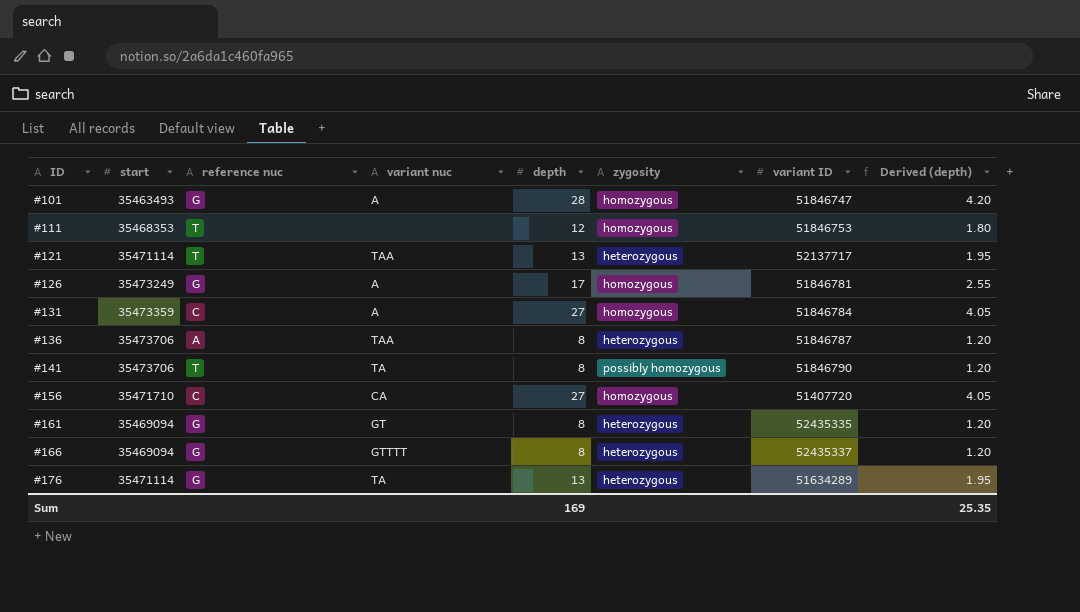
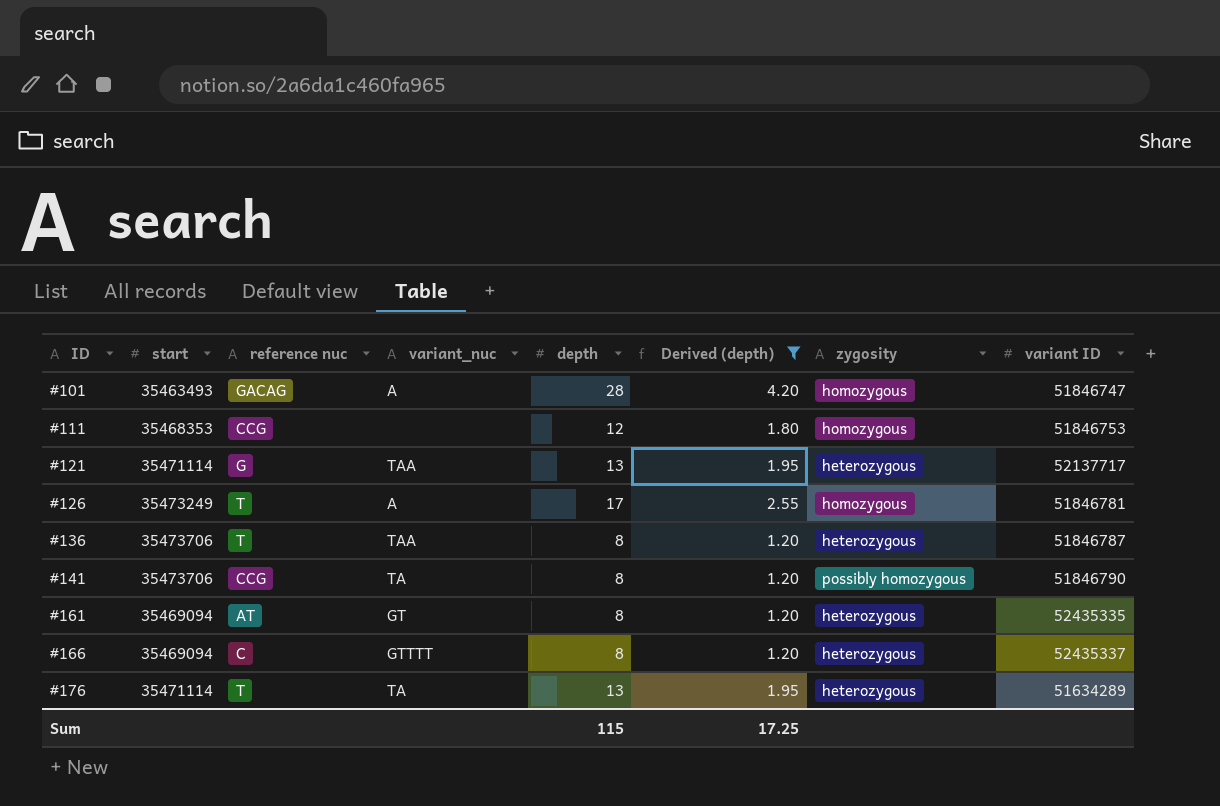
filter: none -> Derived (depth) != 4.05
column name: variant nuc -> variant_nuc
column Derived (depth) | position: 8 -> 6
#101 | reference nuc: G -> GACAG
#111 | reference nuc: T -> CCG
#121 | reference nuc: T -> G
#126 | reference nuc: G -> T
#136 | reference nuc: A -> T
#141 | reference nuc: T -> CCG
#161 | reference nuc: G -> AT
#166 | reference nuc: G -> C
#176 | reference nuc: G -> T
Sum | depth: 169 -> 115
Sum | Derived (depth): 25.35 -> 17.25

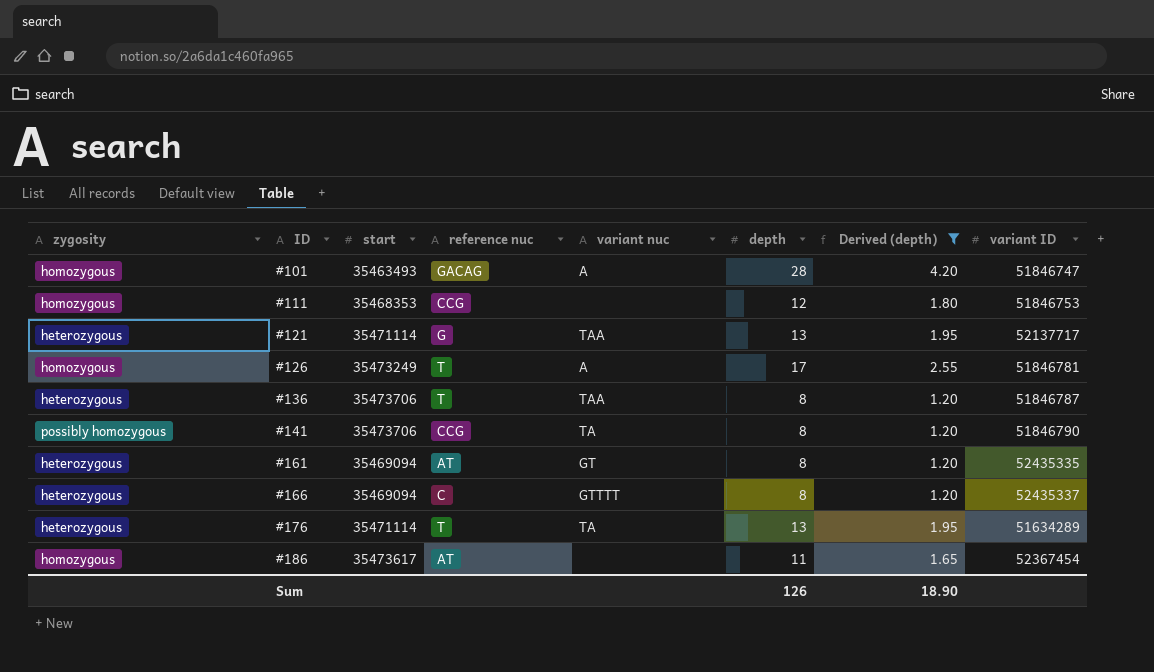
column zygosity | position: 7 -> 1
column name: variant_nuc -> variant nuc
row #186: none -> homozygous | 35473617 | AT | none | 11 | 1.65 | 52367454
Sum | depth: 115 -> 126
Sum | Derived (depth): 17.25 -> 18.90

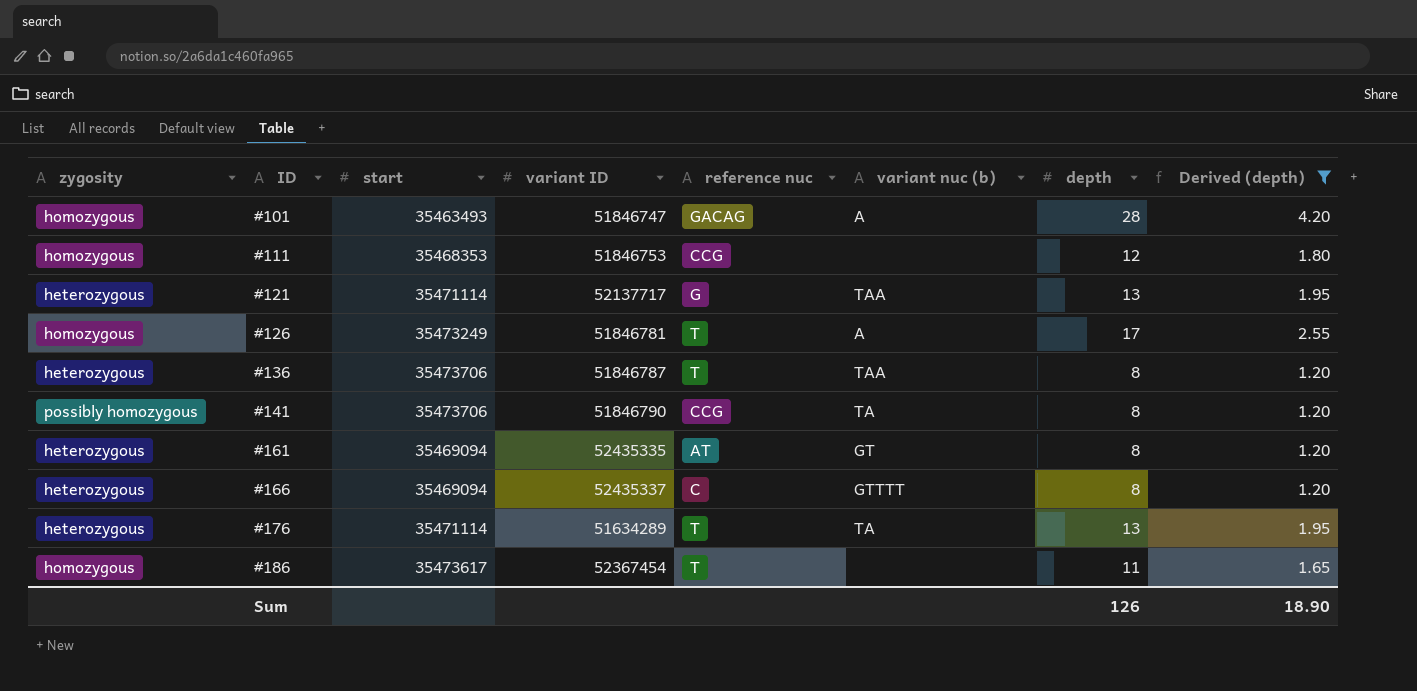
column variant ID | position: 8 -> 4
column name: variant nuc -> variant nuc (b)
#186 | reference nuc: AT -> T

